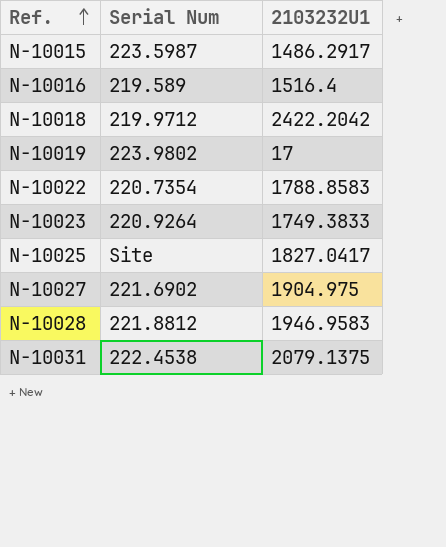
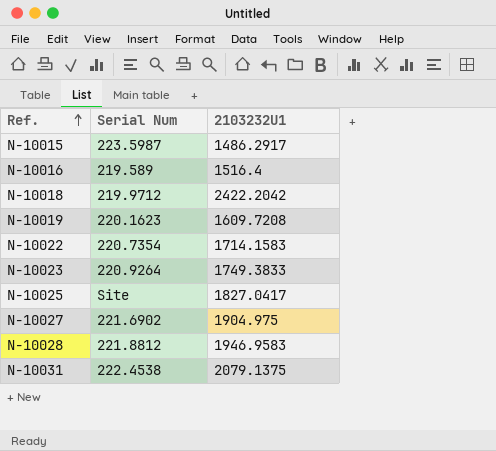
N-10019 | Serial Num: 223.9802 -> 220.1623
N-10019 | 2103232U1: 17 -> 1609.7208
N-10022 | 2103232U1: 1788.8583 -> 1714.1583

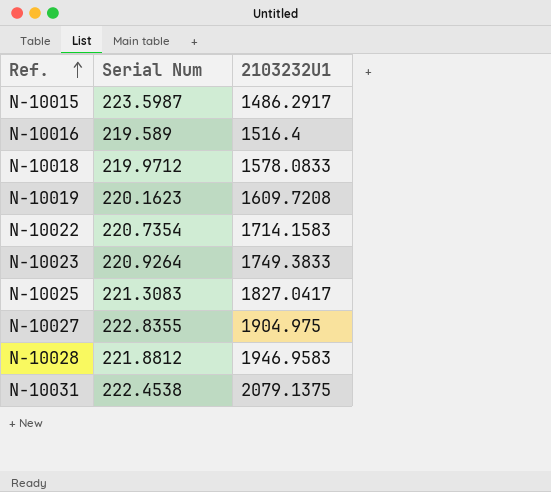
N-10018 | 2103232U1: 2422.2042 -> 1578.0833
N-10025 | Serial Num: Site -> 221.3083
N-10027 | Serial Num: 221.6902 -> 222.8355

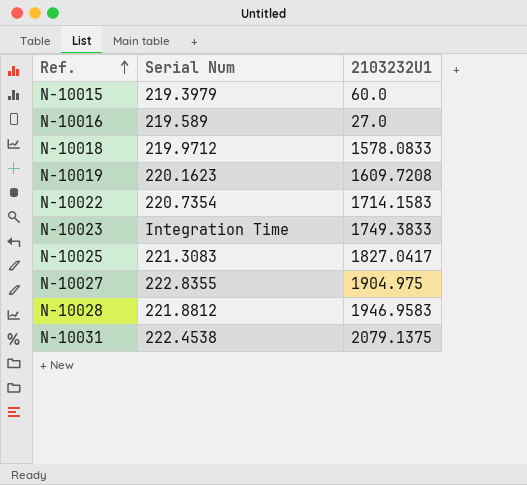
N-10015 | Serial Num: 223.5987 -> 219.3979
N-10015 | 2103232U1: 1486.2917 -> 60.0
N-10016 | 2103232U1: 1516.4 -> 27.0
N-10023 | Serial Num: 220.9264 -> Integration Time

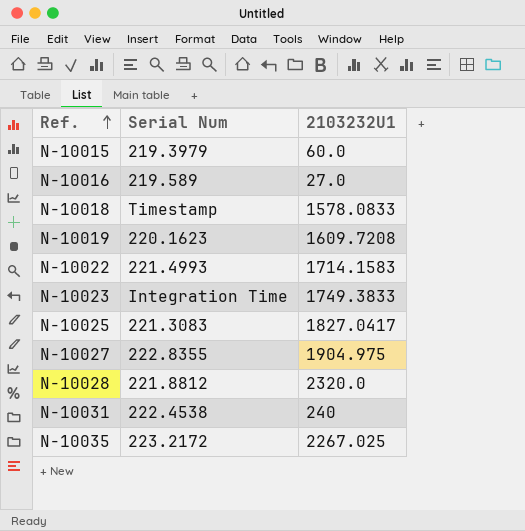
N-10018 | Serial Num: 219.9712 -> Timestamp
N-10022 | Serial Num: 220.7354 -> 221.4993
N-10028 | 2103232U1: 1946.9583 -> 2320.0
N-10031 | 2103232U1: 2079.1375 -> 240
row N-10035: none -> 223.2172 | 2267.025

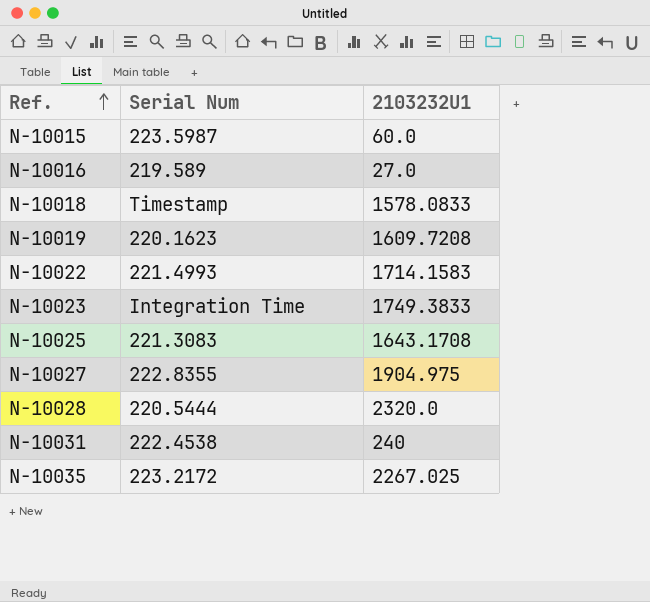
N-10015 | Serial Num: 219.3979 -> 223.5987
N-10025 | 2103232U1: 1827.0417 -> 1643.1708
N-10028 | Serial Num: 221.8812 -> 220.5444

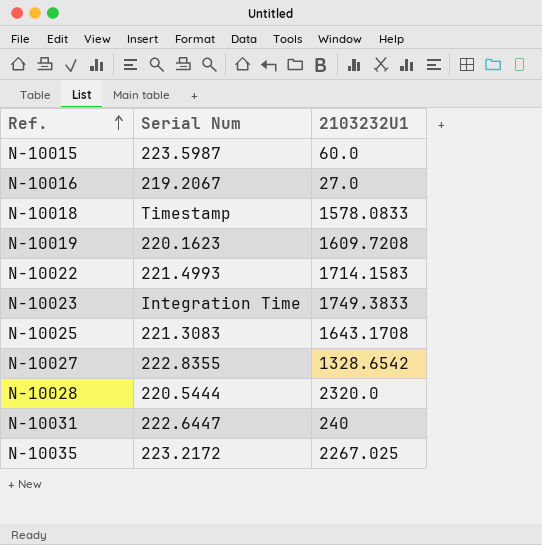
N-10016 | Serial Num: 219.589 -> 219.2067
N-10027 | 2103232U1: 1904.975 -> 1328.6542
N-10031 | Serial Num: 222.4538 -> 222.6447

